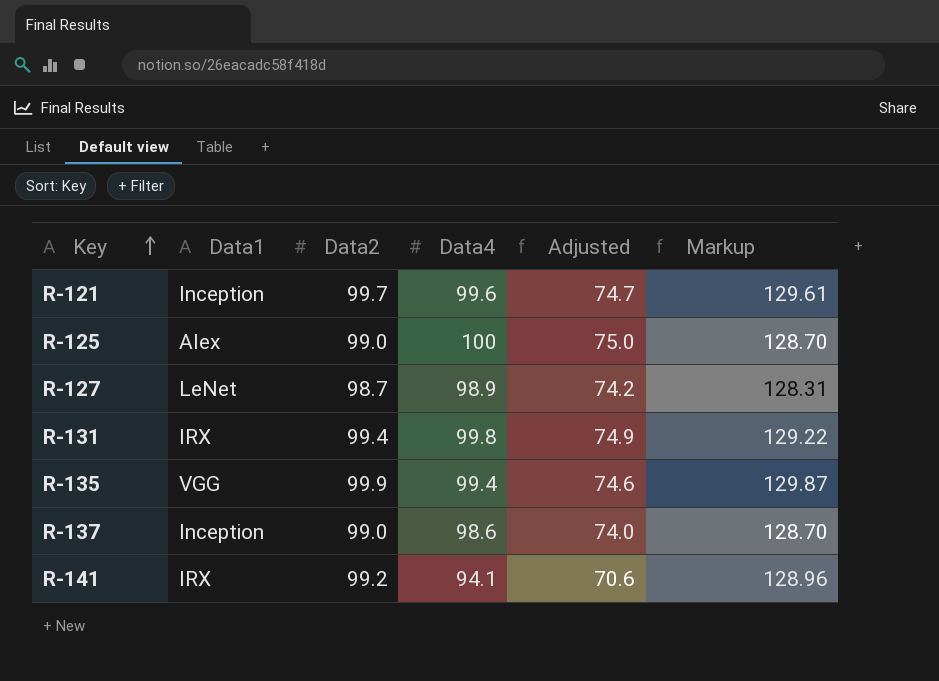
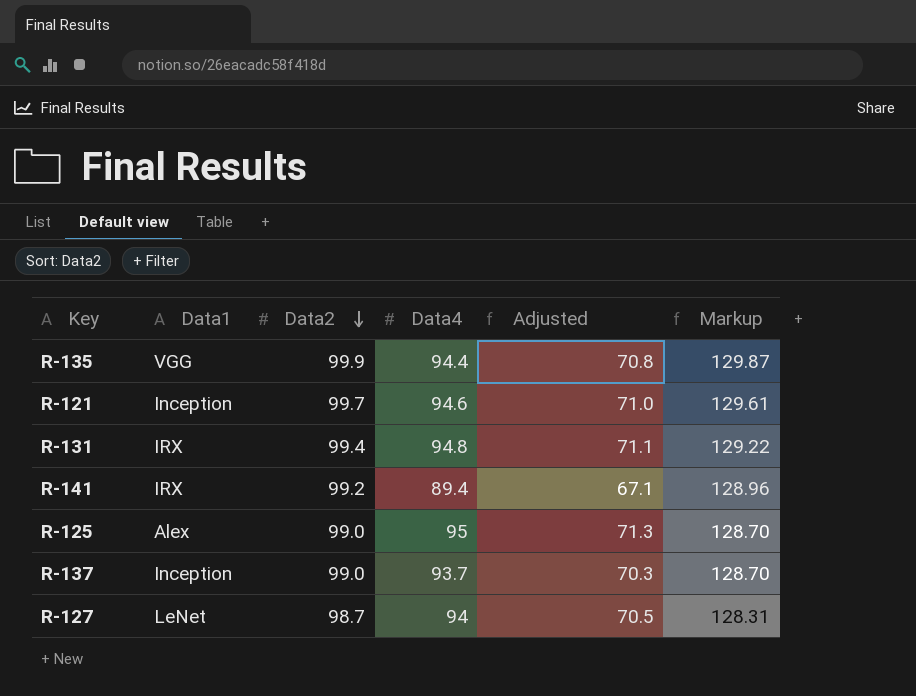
row order: Key ascending -> Data2 descending
R-135 | Data4: 99.4 -> 94.4
R-135 | Adjusted: 74.6 -> 70.8
R-121 | Data4: 99.6 -> 94.6
R-121 | Adjusted: 74.7 -> 71.0
R-131 | Data4: 99.8 -> 94.8
R-131 | Adjusted: 74.9 -> 71.1
R-141 | Data4: 94.1 -> 89.4
R-141 | Adjusted: 70.6 -> 67.1
R-125 | Data4: 100 -> 95
R-125 | Adjusted: 75.0 -> 71.3
R-137 | Data4: 98.6 -> 93.7
R-137 | Adjusted: 74.0 -> 70.3
R-127 | Data4: 98.9 -> 94
R-127 | Adjusted: 74.2 -> 70.5

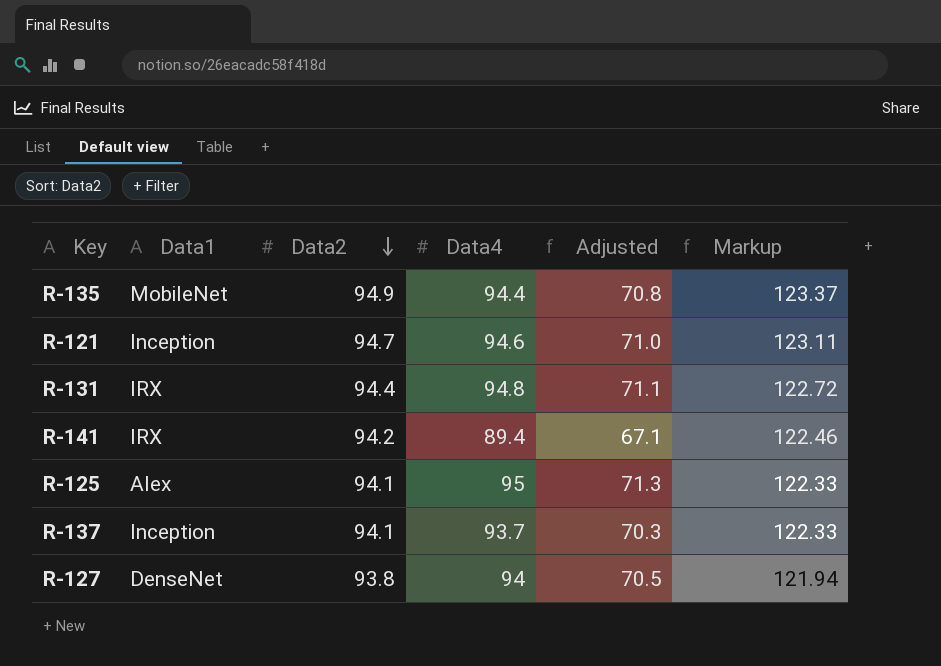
R-135 | Data1: VGG -> MobileNet
R-135 | Data2: 99.9 -> 94.9
R-135 | Markup: 129.87 -> 123.37
R-121 | Data2: 99.7 -> 94.7
R-121 | Markup: 129.61 -> 123.11
R-131 | Data2: 99.4 -> 94.4
R-131 | Markup: 129.22 -> 122.72
R-141 | Data2: 99.2 -> 94.2
R-141 | Markup: 128.96 -> 122.46
R-125 | Data2: 99.0 -> 94.1
R-125 | Markup: 128.70 -> 122.33
R-137 | Data2: 99.0 -> 94.1
R-137 | Markup: 128.70 -> 122.33
R-127 | Data1: LeNet -> DenseNet
R-127 | Data2: 98.7 -> 93.8
R-127 | Markup: 128.31 -> 121.94

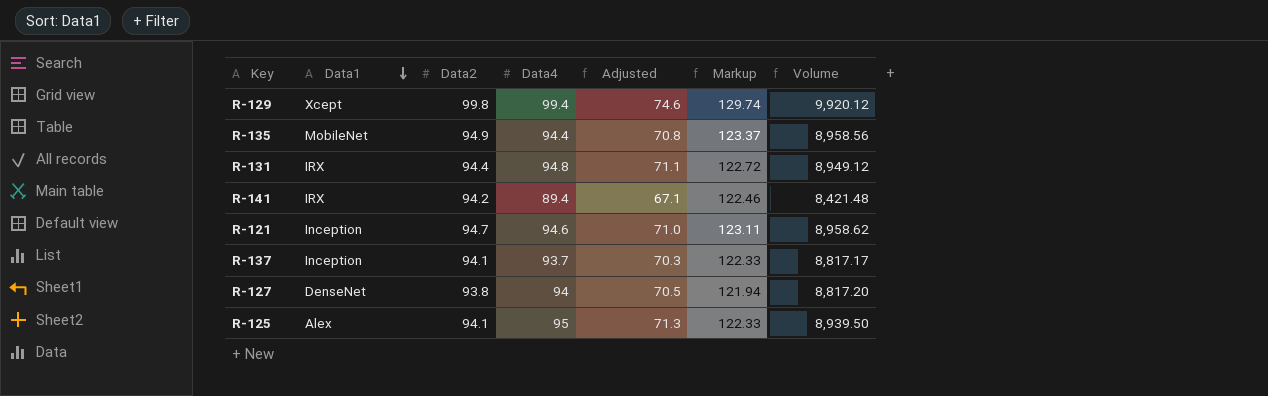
row order: Data2 descending -> Data1 descending
column Volume | formula: none -> [Data2] * [Data4]
row R-129: none -> Xcept | 99.8 | 99.4 | 74.6 | 129.74 | 9,920.12

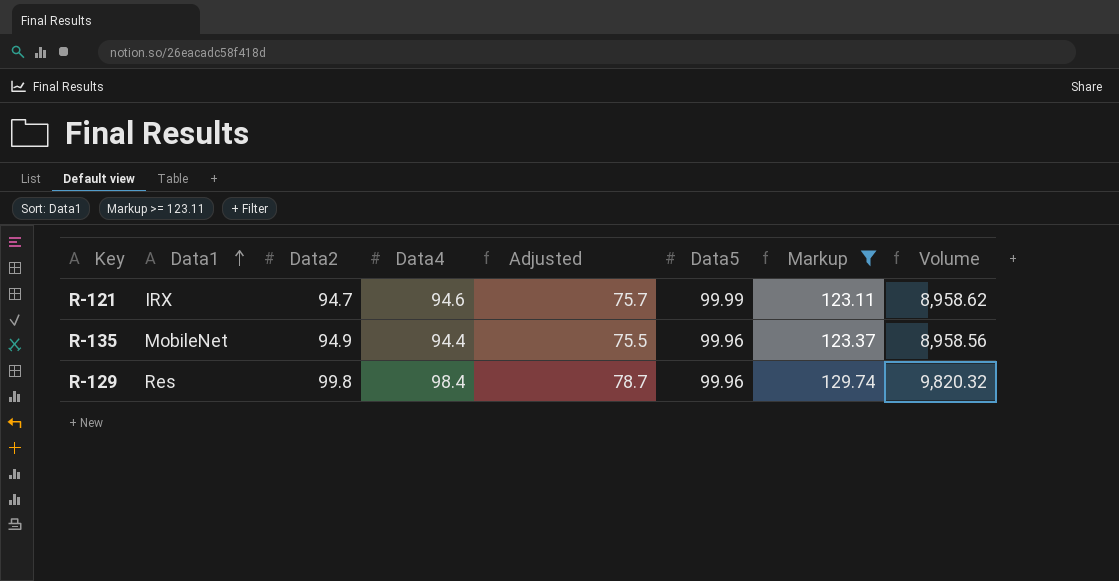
filter: none -> Markup >= 123.11
row order: Data1 descending -> Data1 ascending
column Adjusted | formula: [Data4] * 0.75 -> [Data4] * 0.8
column Data5 | position: none -> 6
R-121 | Data1: Inception -> IRX
R-129 | Data1: Xcept -> Res
R-129 | Data4: 99.4 -> 98.4
R-129 | Volume: 9,920.12 -> 9,820.32

